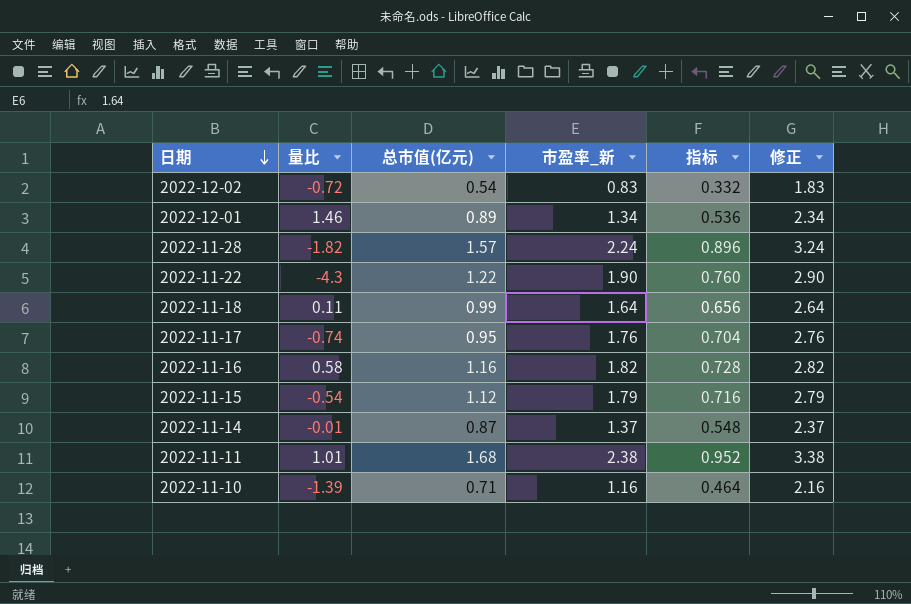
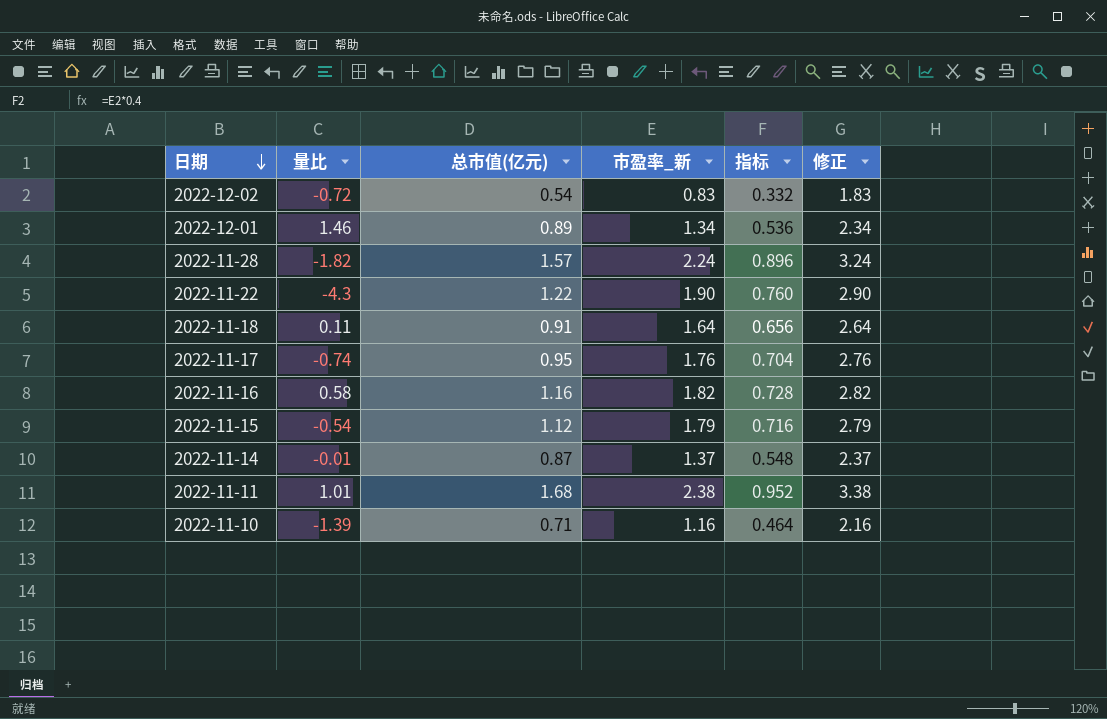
2022-11-18 | 总市值(亿元): 0.99 -> 0.91

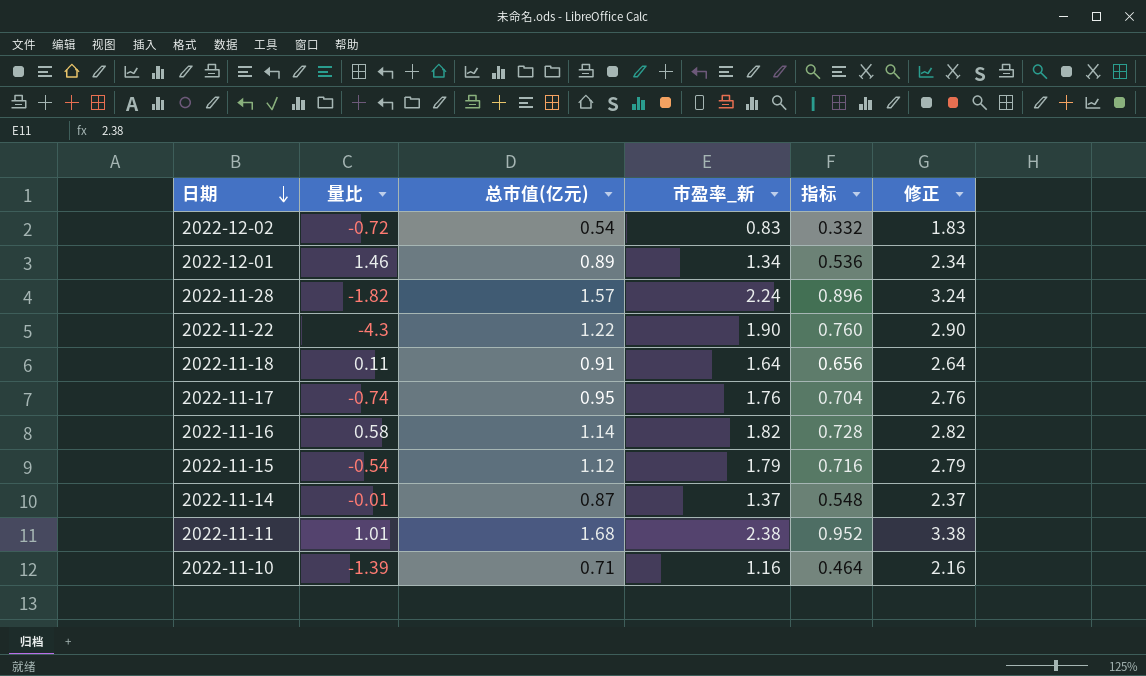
2022-11-16 | 总市值(亿元): 1.16 -> 1.14

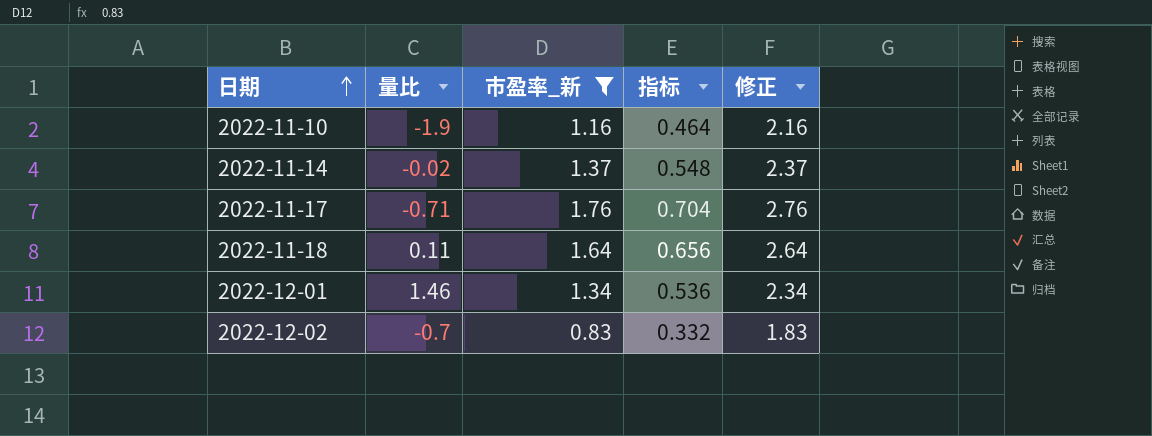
filter: none -> 市盈率_新 <= 1.76
row order: 日期 descending -> 日期 ascending
column 总市值(亿元) | position: 3 -> none
2022-11-10 | 量比: -1.39 -> -1.9
2022-11-14 | 量比: -0.01 -> -0.02
2022-11-17 | 量比: -0.74 -> -0.71
2022-12-02 | 量比: -0.72 -> -0.7

